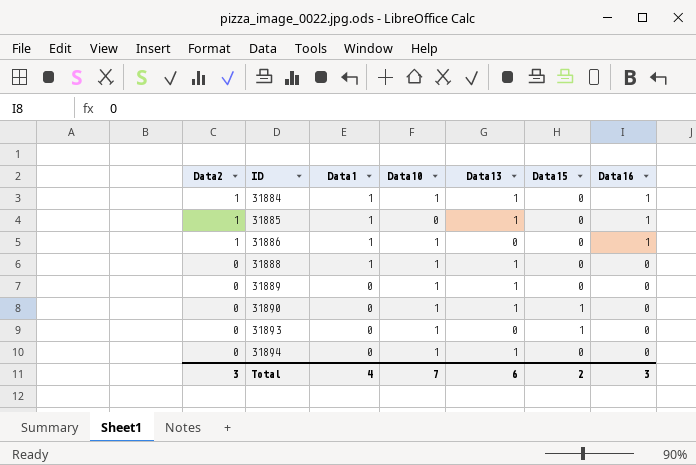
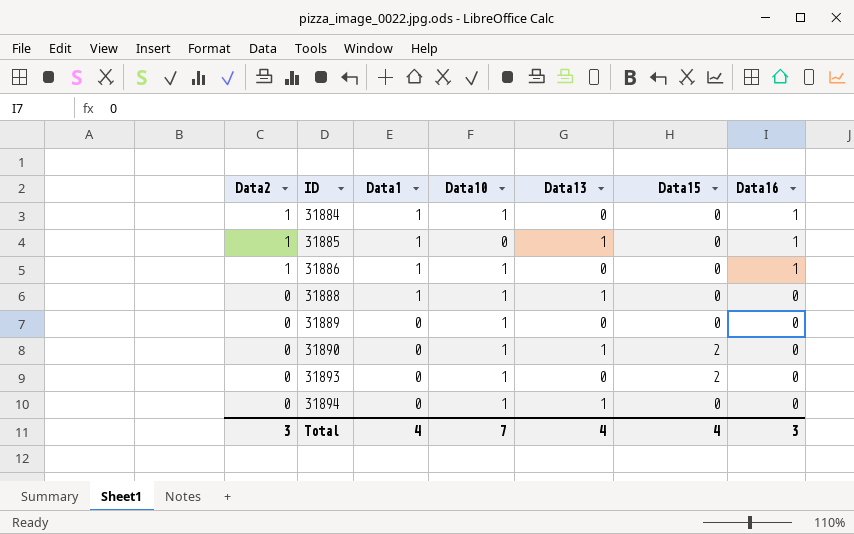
31884 | Data13: 1 -> 0
31889 | Data13: 1 -> 0
31890 | Data15: 1 -> 2
31893 | Data15: 1 -> 2
Total | Data13: 6 -> 4
Total | Data15: 2 -> 4

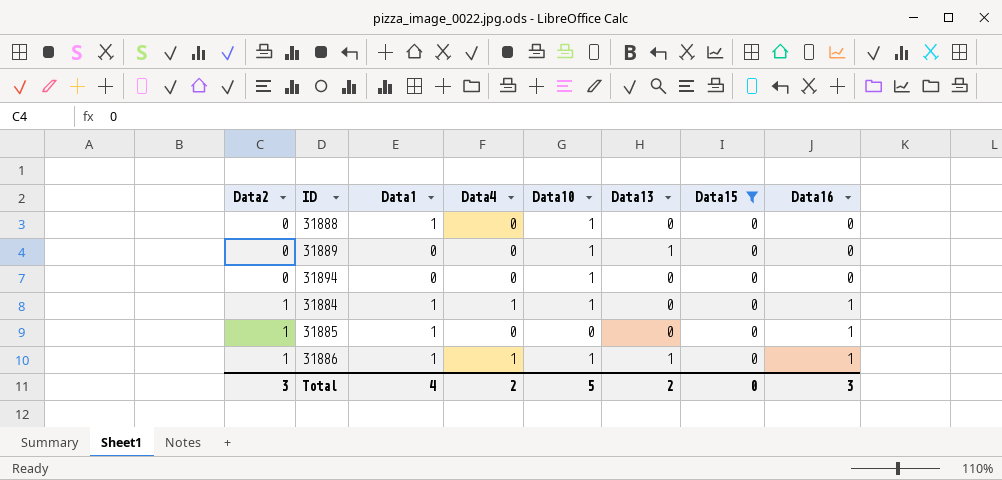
filter: none -> Data15 = 0
row order: Data2 descending -> Data2 ascending
column Data4 | position: none -> 4
31888 | Data13: 1 -> 0
31889 | Data13: 0 -> 1
31894 | Data13: 1 -> 0
31885 | Data13: 1 -> 0
31886 | Data13: 0 -> 1
Total | Data10: 7 -> 5
Total | Data13: 4 -> 2
Total | Data15: 4 -> 0

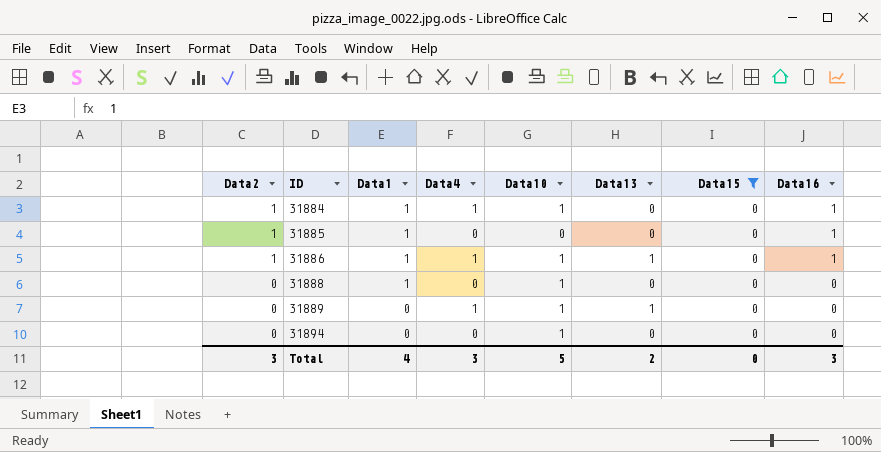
row order: Data2 ascending -> Data2 descending
31889 | Data4: 0 -> 1
Total | Data4: 2 -> 3

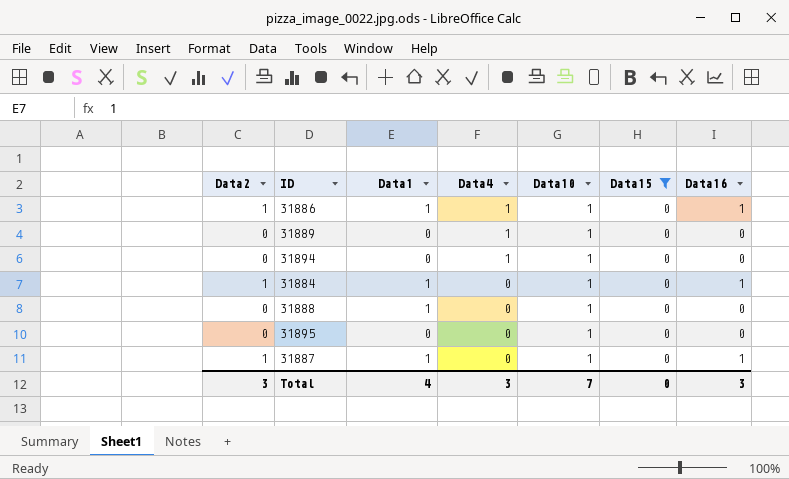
row order: Data2 descending -> Data4 descending
column Data13 | position: 6 -> none
row 31885: 1 | 1 | 0 | 0 | 0 | 0 | 1 -> none
31894 | Data4: 0 -> 1
31884 | Data4: 1 -> 0
row 31895: none -> 0 | 0 | 0 | 1 | 0 | 0
row 31887: none -> 1 | 1 | 0 | 1 | 0 | 1
Total | Data10: 5 -> 7

